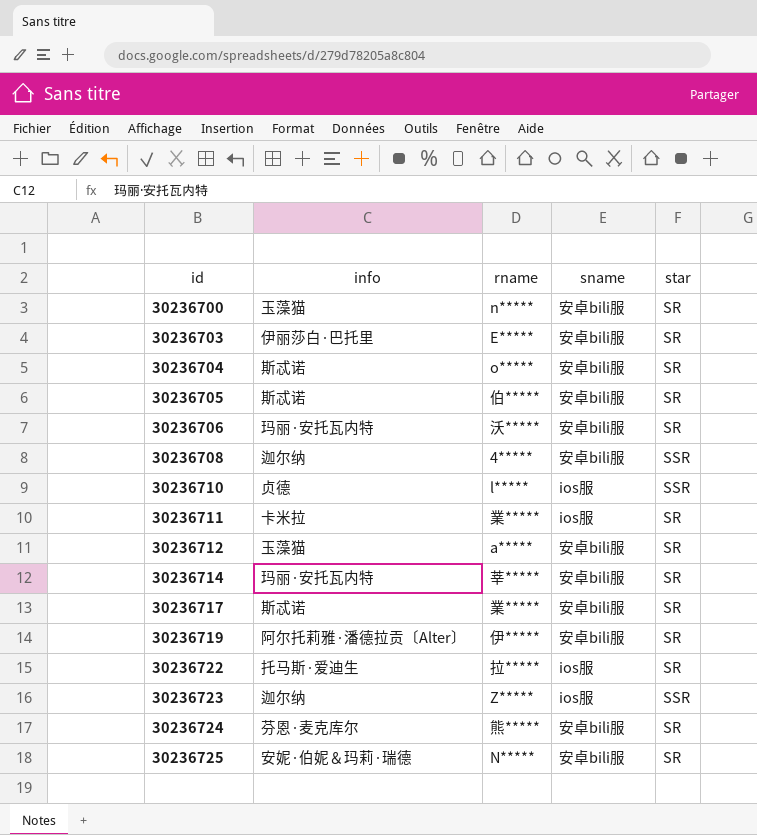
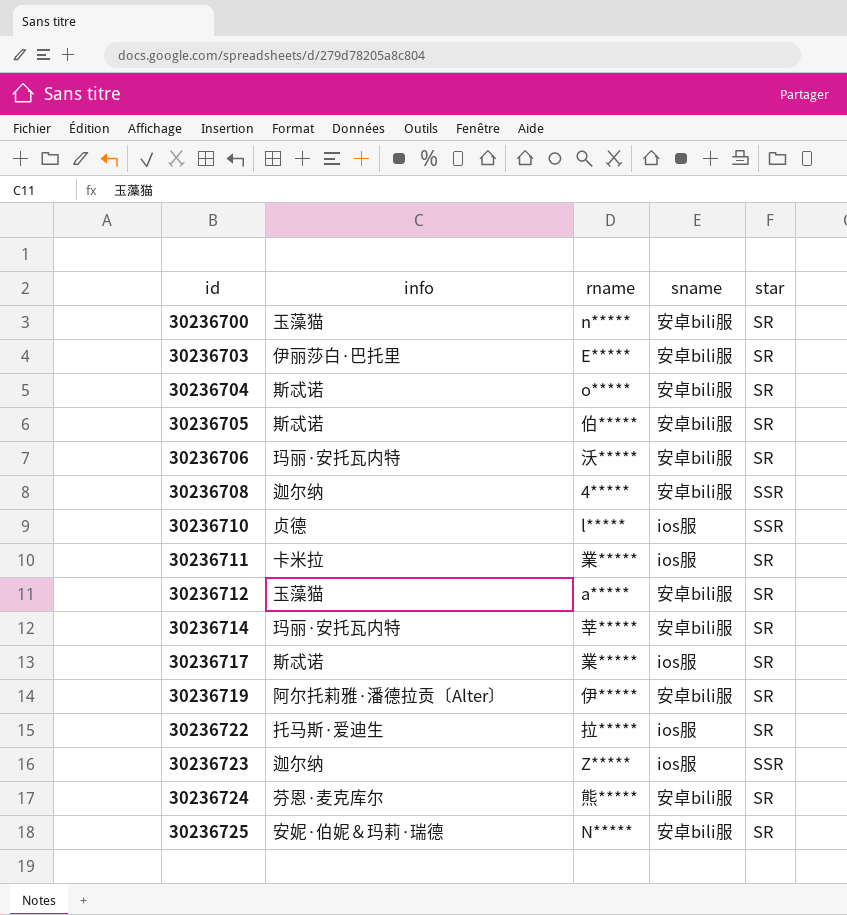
30236717 | sname: 安卓bili服 -> ios服

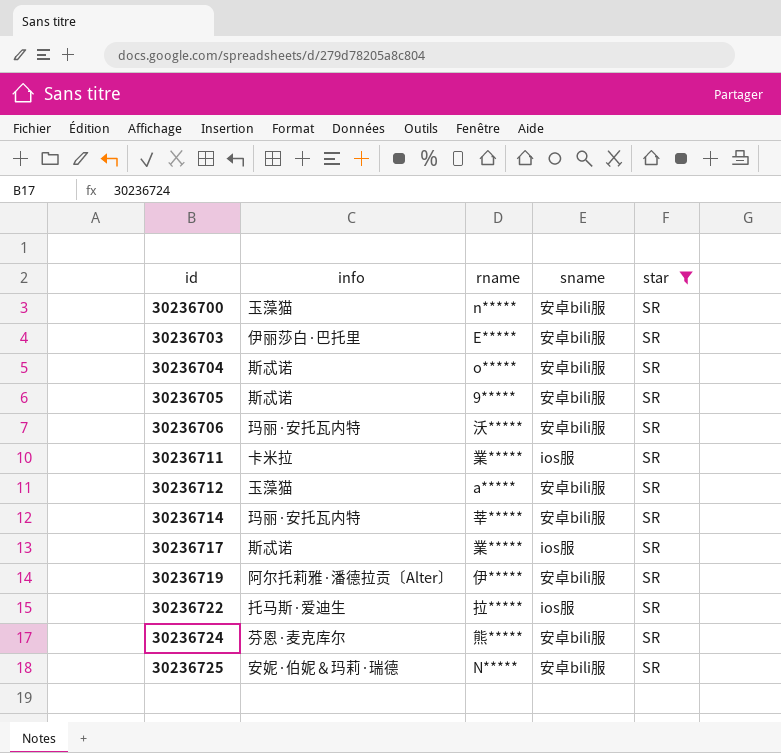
filter: none -> star = SR
30236705 | rname: 伯***** -> 9*****

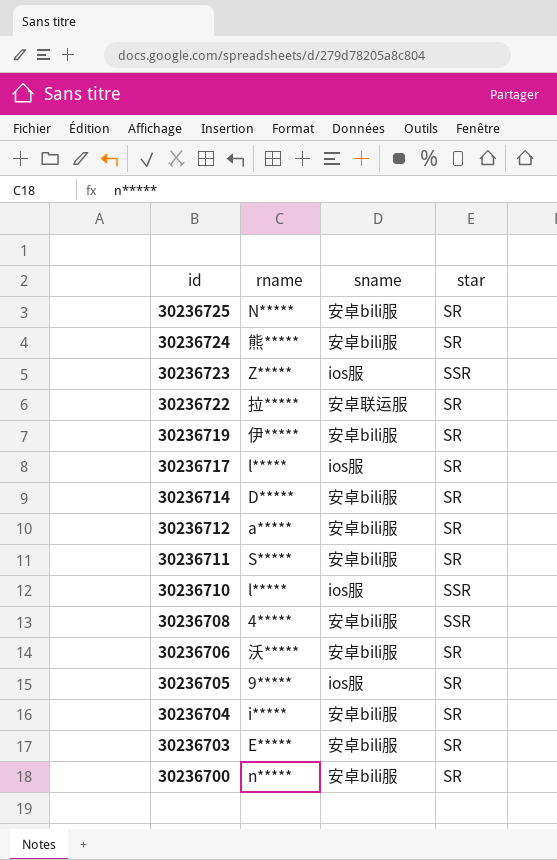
filter: star = SR -> none
row order: id ascending -> id descending
column info | position: 2 -> none
30236722 | sname: ios服 -> 安卓联运服
30236717 | rname: 業***** -> l*****
30236714 | rname: 莘***** -> D*****
30236711 | rname: 業***** -> S*****
30236711 | sname: ios服 -> 安卓bili服
30236705 | sname: 安卓bili服 -> ios服
30236704 | rname: o***** -> i*****

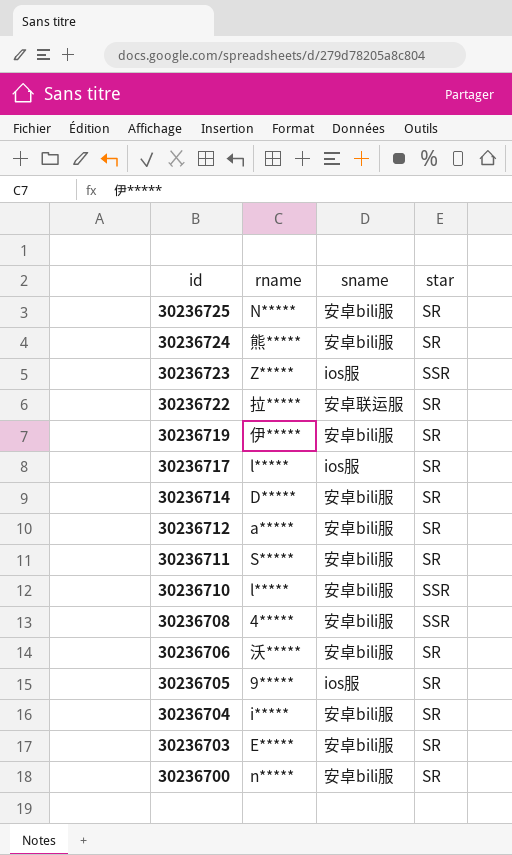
30236710 | sname: ios服 -> 安卓bili服

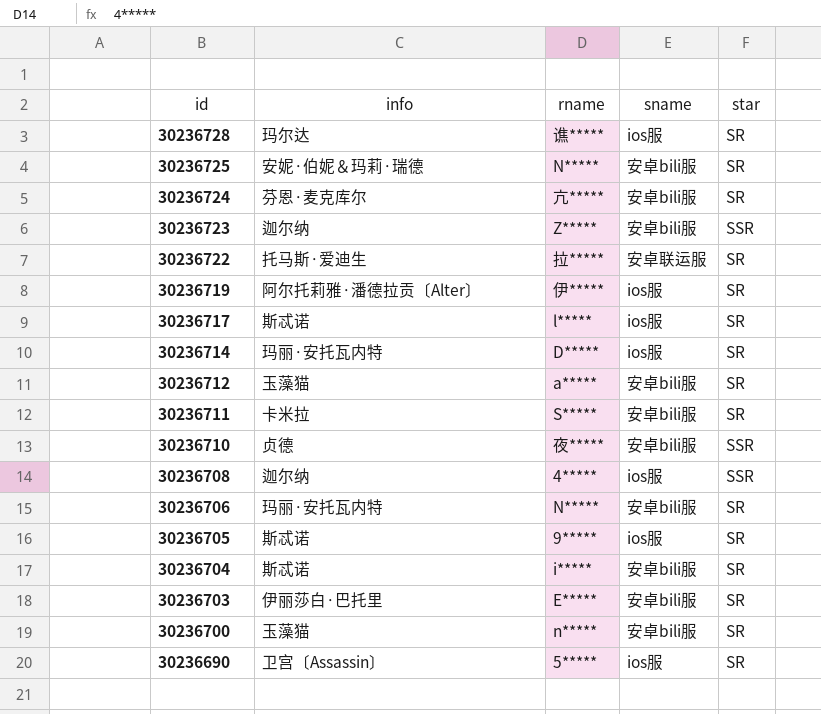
column info | position: none -> 2
row 30236728: none -> 玛尔达 | 谯***** | ios服 | SR
30236724 | rname: 熊***** -> 亢*****
30236723 | sname: ios服 -> 安卓bili服
30236719 | sname: 安卓bili服 -> ios服
30236714 | sname: 安卓bili服 -> ios服
30236710 | rname: l***** -> 夜*****
30236708 | sname: 安卓bili服 -> ios服
30236706 | rname: 沃***** -> N*****
row 30236690: none -> 卫宫〔Assassin〕 | 5***** | ios服 | SR

